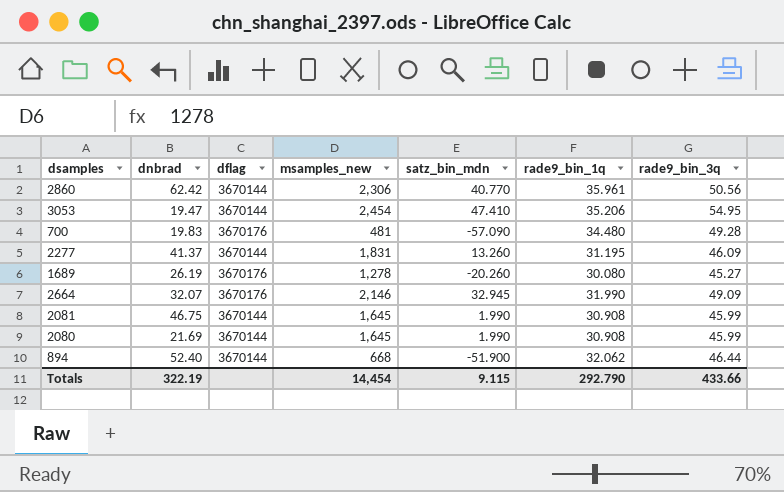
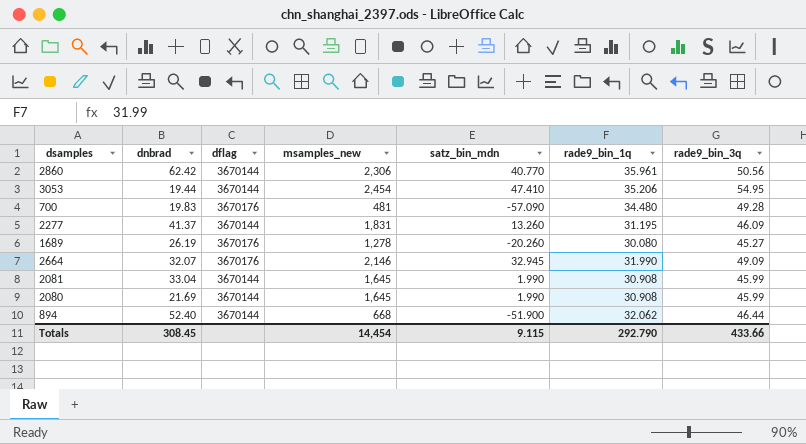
3053 | dnbrad: 19.47 -> 19.44
2081 | dnbrad: 46.75 -> 33.04
Totals | dnbrad: 322.19 -> 308.45

